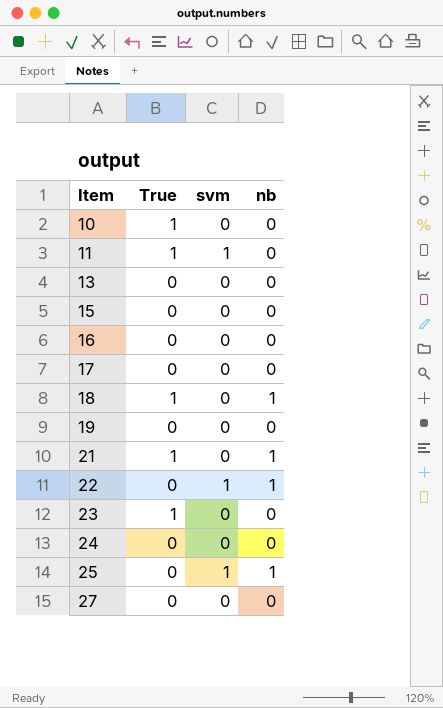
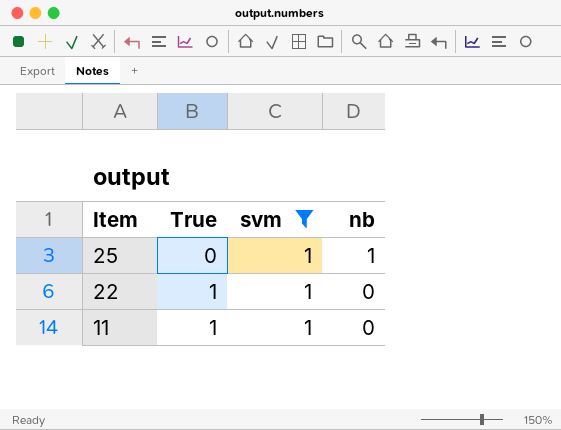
filter: none -> svm = 1
row order: Item ascending -> Item descending
22 | True: 0 -> 1
22 | nb: 1 -> 0

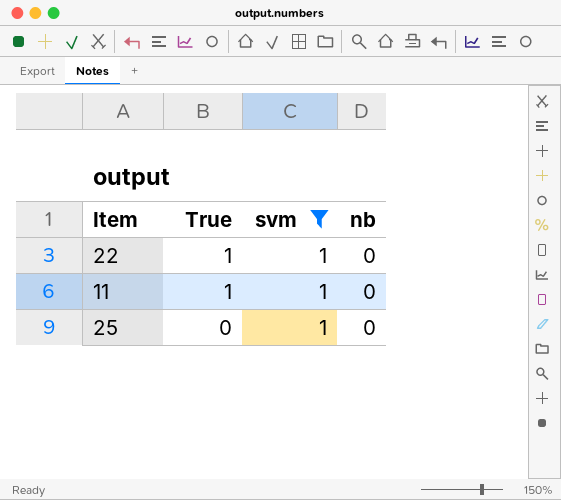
row order: Item descending -> True descending
25 | nb: 1 -> 0

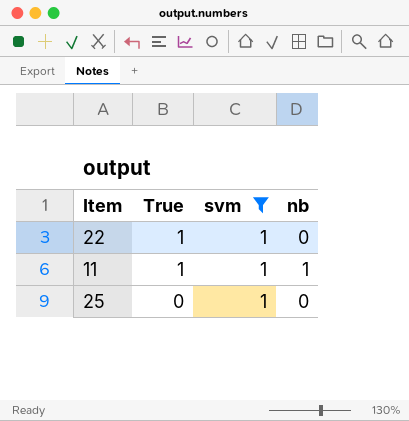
11 | nb: 0 -> 1

